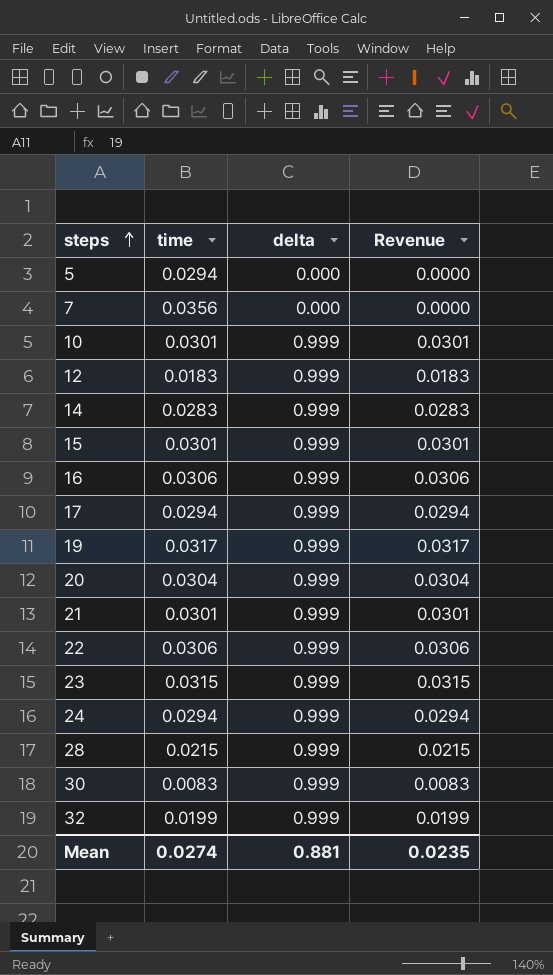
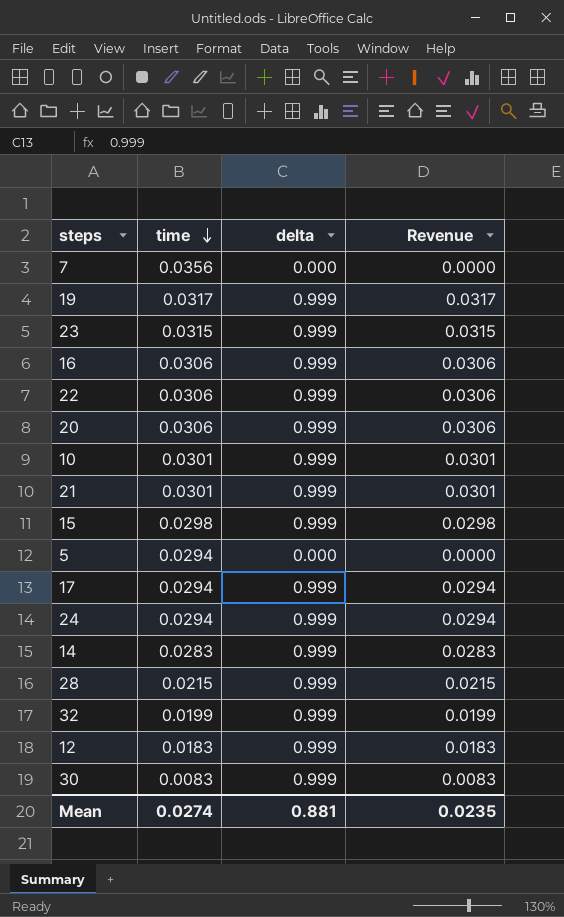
row order: steps ascending -> time descending
20 | time: 0.0304 -> 0.0306
20 | Revenue: 0.0304 -> 0.0306
15 | time: 0.0301 -> 0.0298
15 | Revenue: 0.0301 -> 0.0298

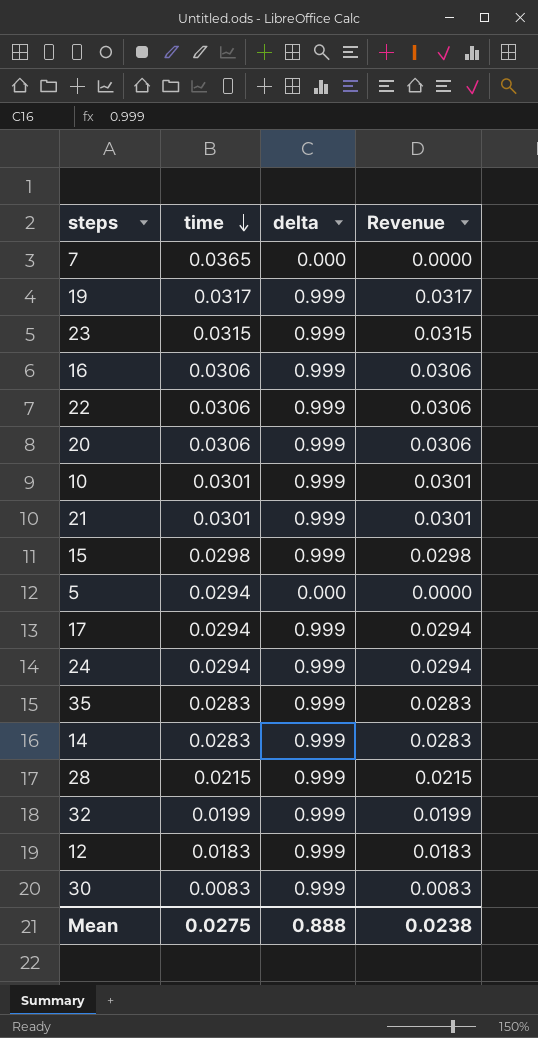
7 | time: 0.0356 -> 0.0365
row 35: none -> 0.0283 | 0.999 | 0.0283
Mean | time: 0.0274 -> 0.0275
Mean | delta: 0.881 -> 0.888
Mean | Revenue: 0.0235 -> 0.0238

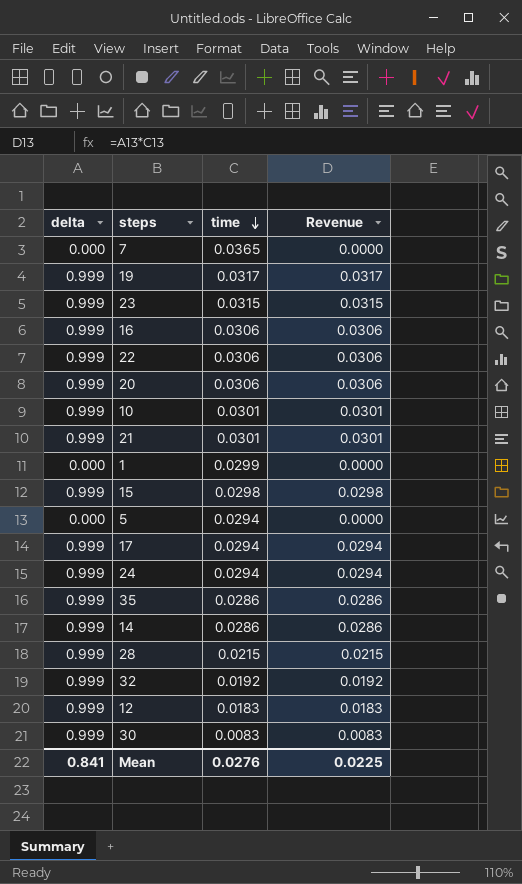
column delta | position: 3 -> 1
row 1: none -> 0.000 | 0.0299 | 0.0000
35 | time: 0.0283 -> 0.0286
35 | Revenue: 0.0283 -> 0.0286
14 | time: 0.0283 -> 0.0286
14 | Revenue: 0.0283 -> 0.0286
32 | time: 0.0199 -> 0.0192
32 | Revenue: 0.0199 -> 0.0192
Mean | delta: 0.888 -> 0.841
Mean | time: 0.0275 -> 0.0276
Mean | Revenue: 0.0238 -> 0.0225

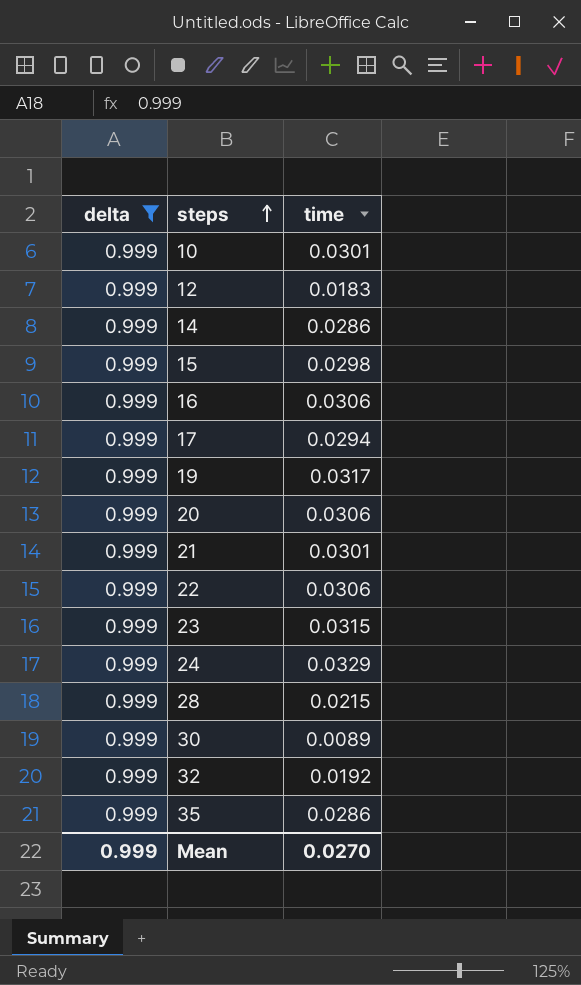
filter: none -> delta = 0.999
row order: time descending -> steps ascending
column Revenue | formula: [delta] * [time] -> none
24 | time: 0.0294 -> 0.0329
30 | time: 0.0083 -> 0.0089
Mean | delta: 0.841 -> 0.999
Mean | time: 0.0276 -> 0.0270

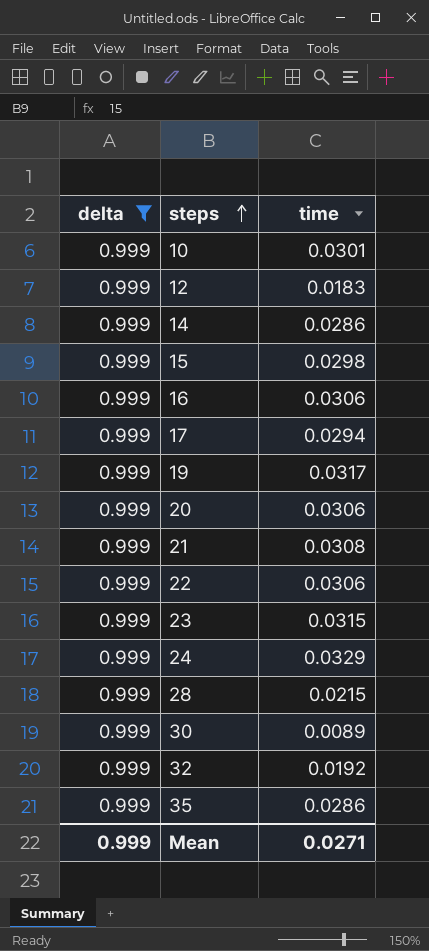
21 | time: 0.0301 -> 0.0308
Mean | time: 0.0270 -> 0.0271

